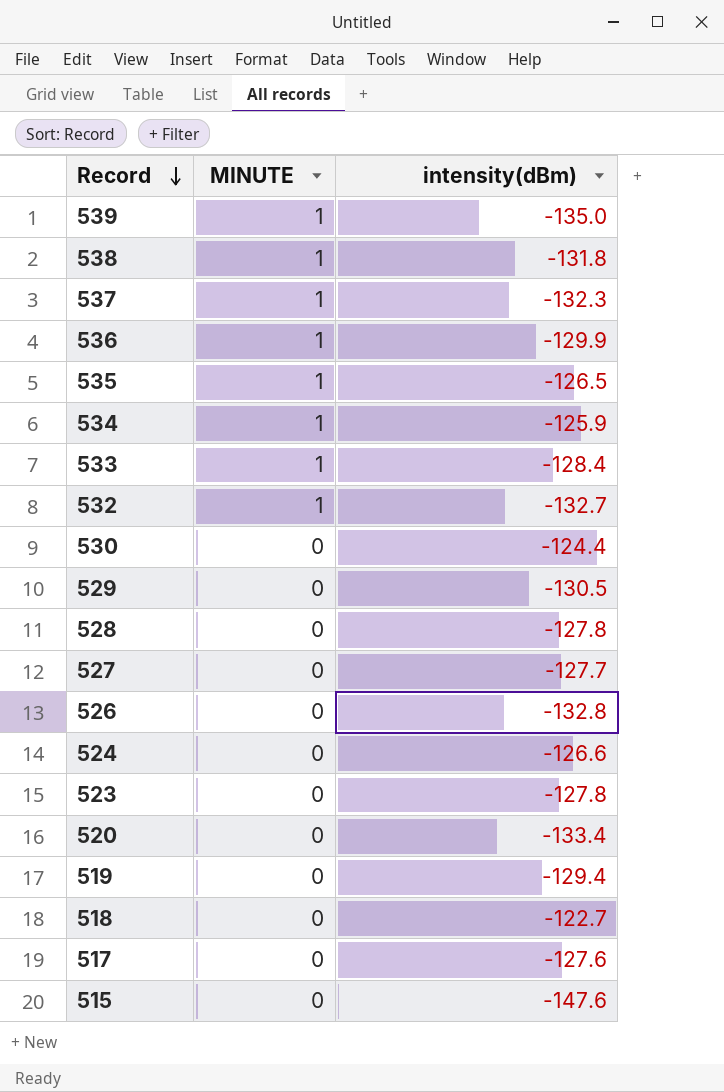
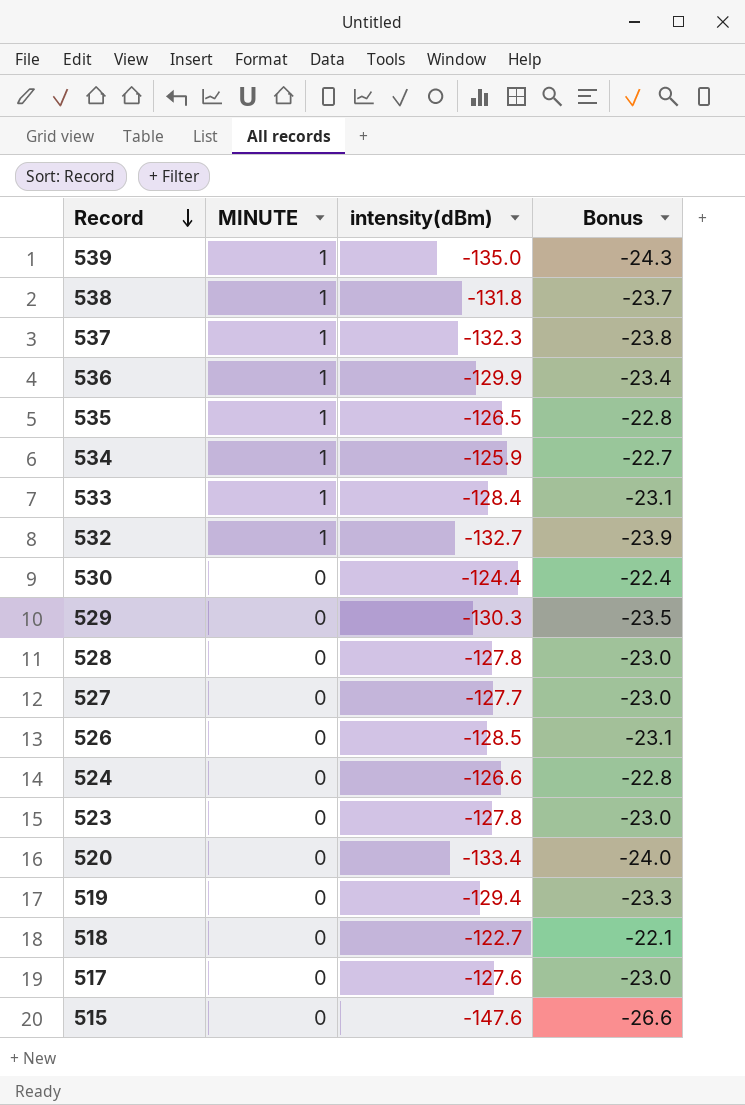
column Bonus | formula: none -> [intensity(dBm)] * 0.18
529 | intensity(dBm): -130.5 -> -130.3
526 | intensity(dBm): -132.8 -> -128.5

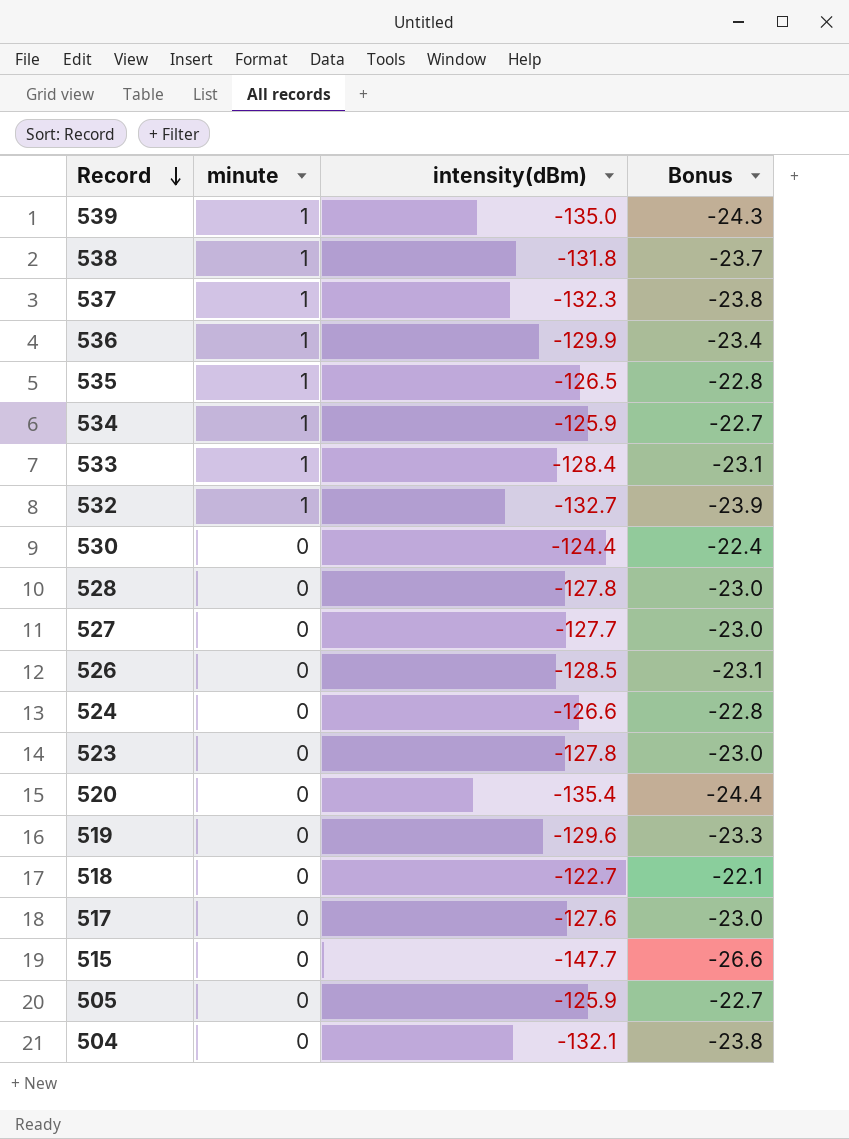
column name: MINUTE -> minute
row 529: 0 | -130.3 | -23.5 -> none
520 | intensity(dBm): -133.4 -> -135.4
520 | Bonus: -24.0 -> -24.4
519 | intensity(dBm): -129.4 -> -129.6
515 | intensity(dBm): -147.6 -> -147.7
row 505: none -> 0 | -125.9 | -22.7
row 504: none -> 0 | -132.1 | -23.8

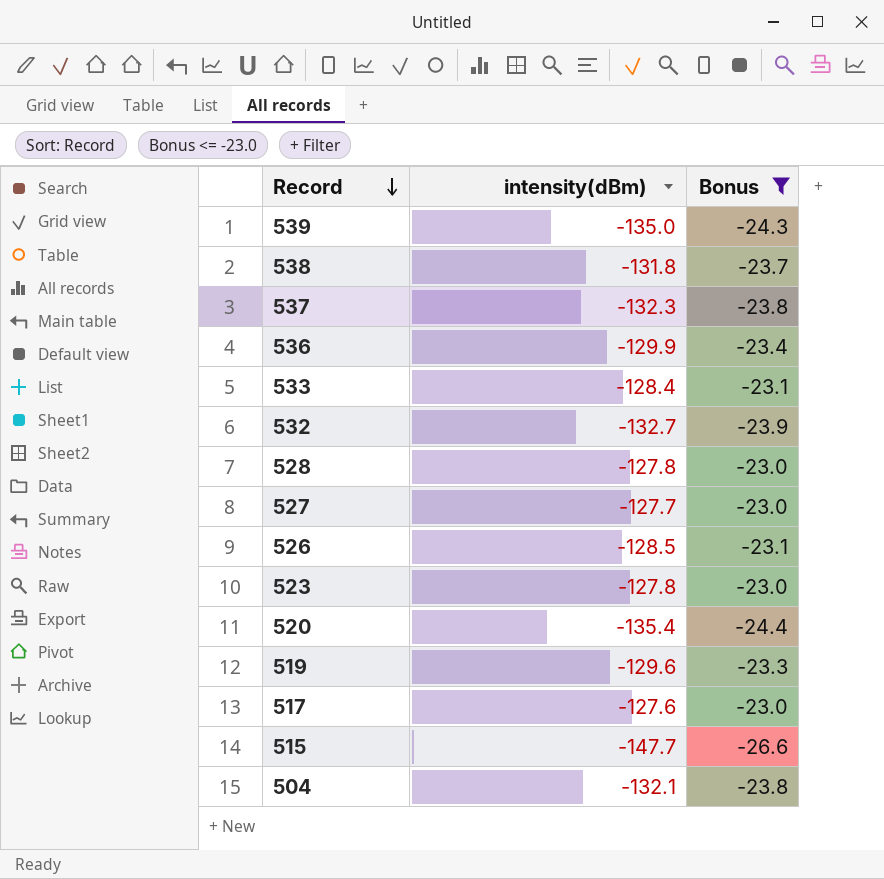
filter: none -> Bonus <= -23.0
column minute | position: 2 -> none

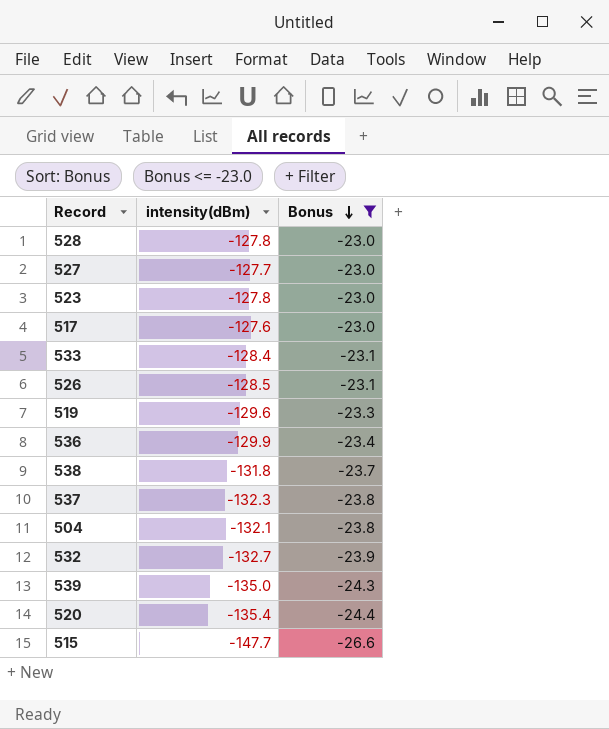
row order: Record descending -> Bonus descending

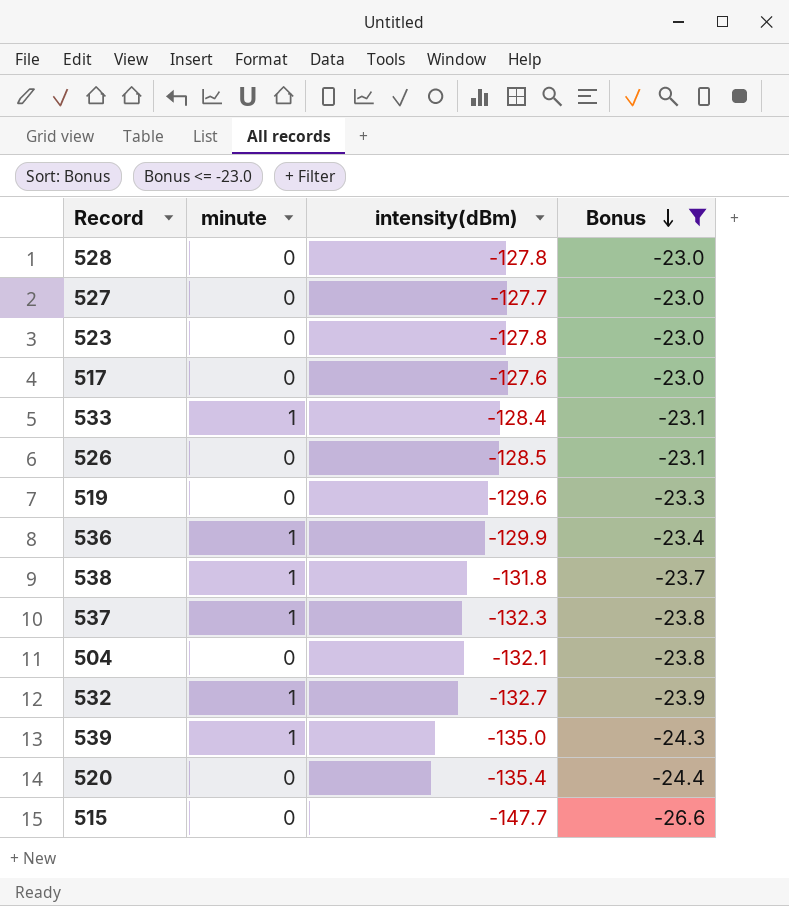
column minute | position: none -> 2

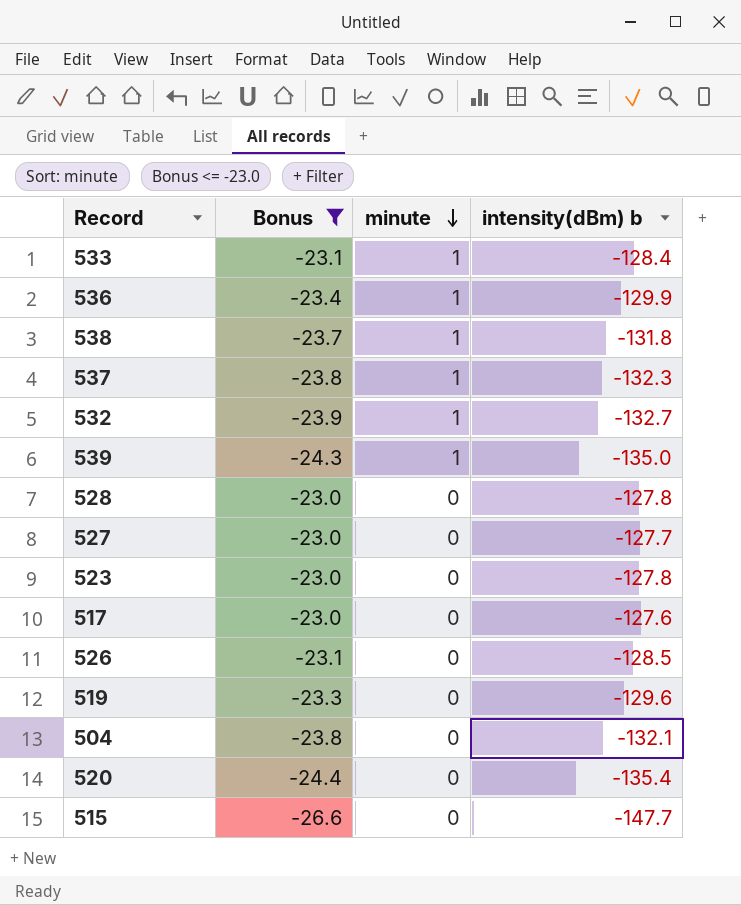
row order: Bonus descending -> minute descending
column Bonus | position: 4 -> 2
column name: intensity(dBm) -> intensity(dBm) b

